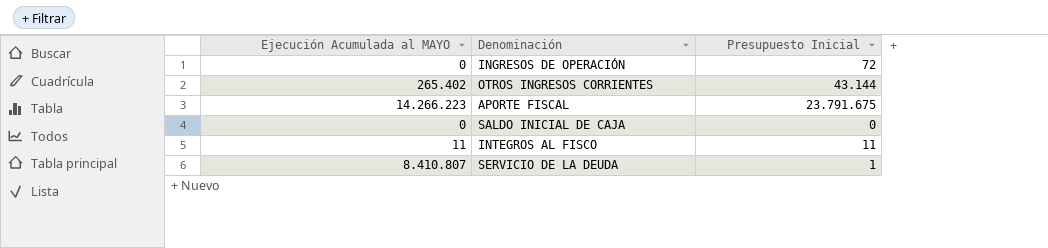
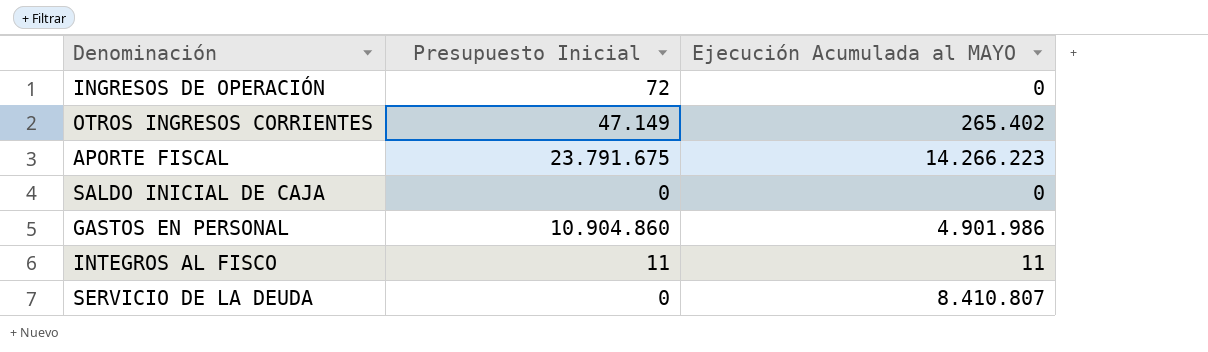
column Ejecución Acumulada al MAYO | position: 1 -> 3
OTROS INGRESOS CORRIENTES | Presupuesto Inicial: 43.144 -> 47.149
row GASTOS EN PERSONAL: none -> 10.904.860 | 4.901.986
SERVICIO DE LA DEUDA | Presupuesto Inicial: 1 -> 0

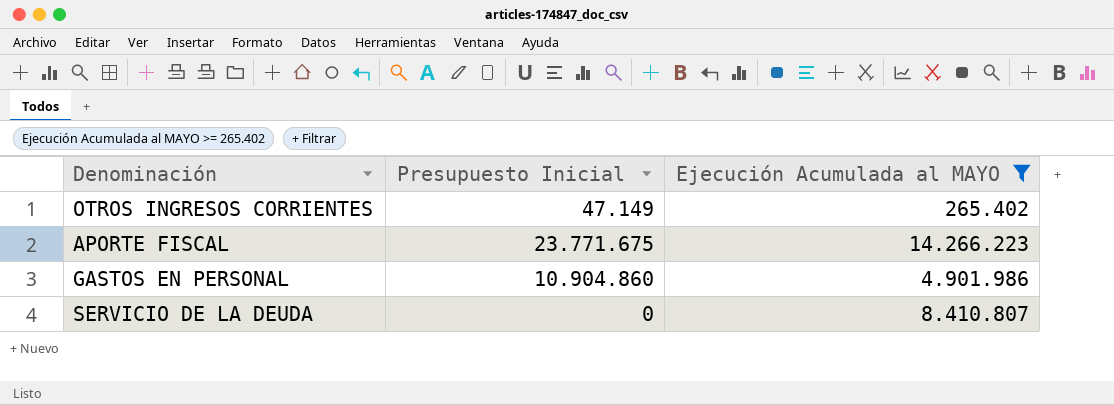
filter: none -> Ejecución Acumulada al MAYO >= 265.402
APORTE FISCAL | Presupuesto Inicial: 23.791.675 -> 23.771.675

